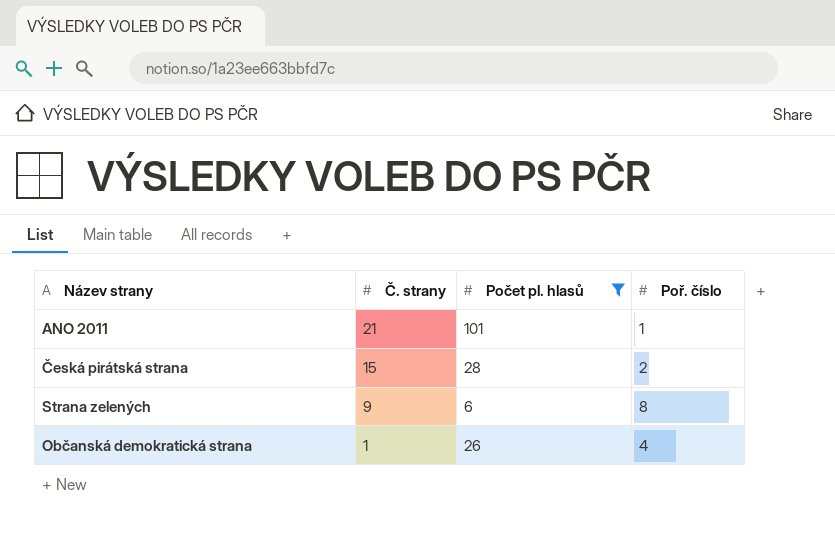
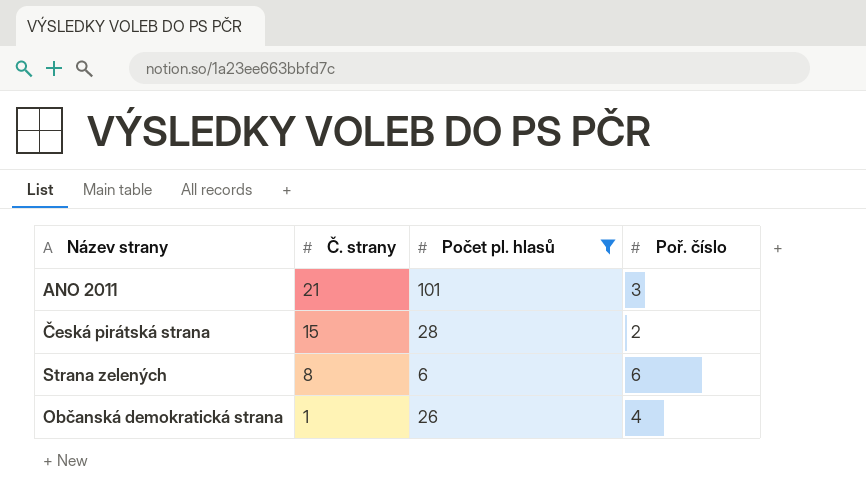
ANO 2011 | Poř. číslo: 1 -> 3
Strana zelených | Č. strany: 9 -> 8
Strana zelených | Poř. číslo: 8 -> 6

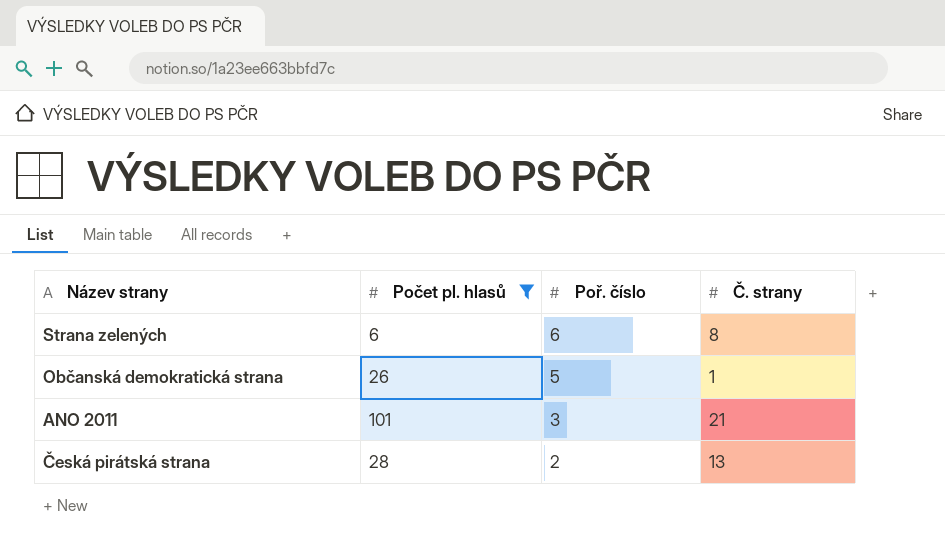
row order: Č. strany descending -> Poř. číslo descending
column Č. strany | position: 2 -> 4
Občanská demokratická strana | Poř. číslo: 4 -> 5
Česká pirátská strana | Č. strany: 15 -> 13

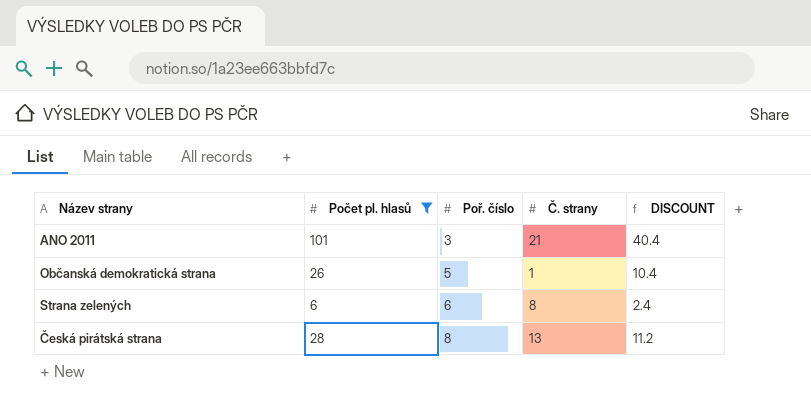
row order: Poř. číslo descending -> Poř. číslo ascending
column DISCOUNT | formula: none -> [Počet pl. hlasů] * 0.4
Česká pirátská strana | Poř. číslo: 2 -> 8

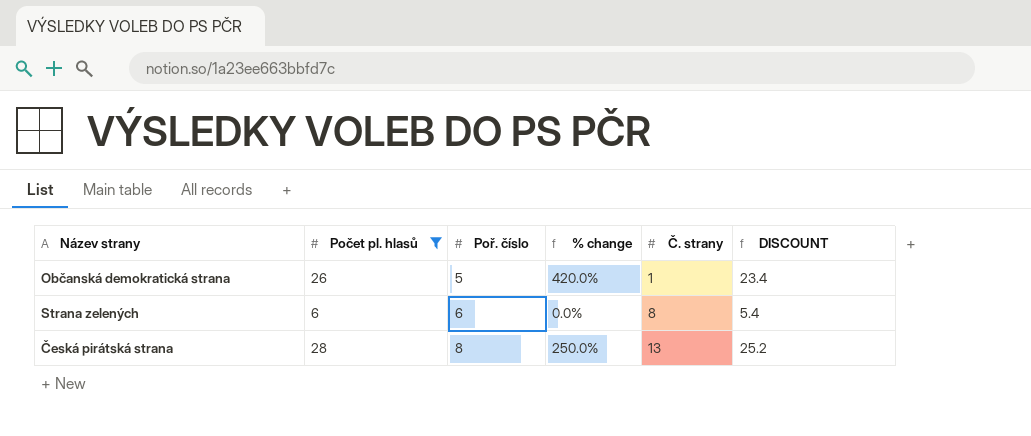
column % change | formula: none -> ([Počet pl. hlasů] - [Poř. číslo]) / [Poř. číslo]
column DISCOUNT | formula: [Počet pl. hlasů] * 0.4 -> [Počet pl. hlasů] * 0.9
row ANO 2011: 101 | 3 | 21 | 40.4 -> none

